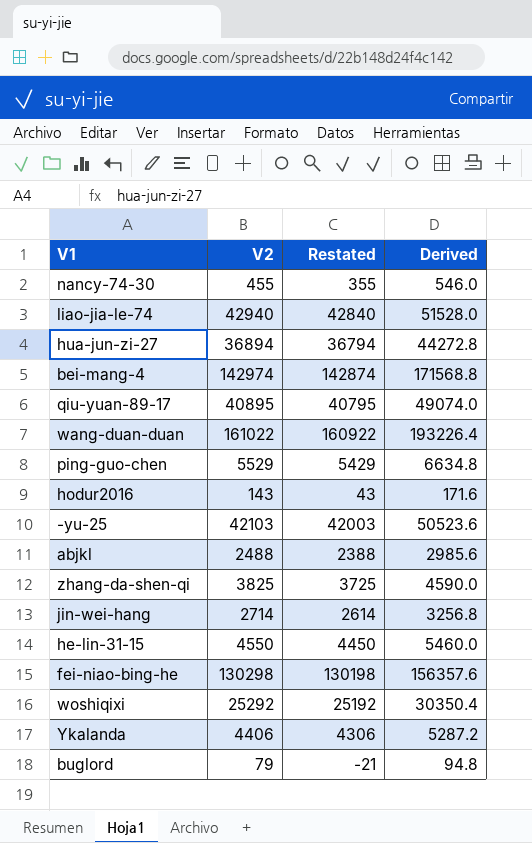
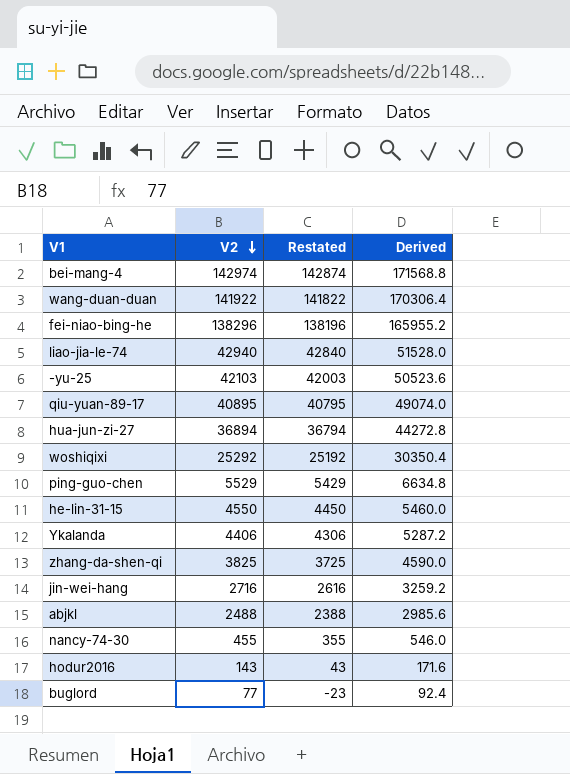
row order: none -> V2 descending
wang-duan-duan | V2: 161022 -> 141922
wang-duan-duan | Restated: 160922 -> 141822
wang-duan-duan | Derived: 193226.4 -> 170306.4
fei-niao-bing-he | V2: 130298 -> 138296
fei-niao-bing-he | Restated: 130198 -> 138196
fei-niao-bing-he | Derived: 156357.6 -> 165955.2
jin-wei-hang | V2: 2714 -> 2716
jin-wei-hang | Restated: 2614 -> 2616
jin-wei-hang | Derived: 3256.8 -> 3259.2
buglord | V2: 79 -> 77
buglord | Restated: -21 -> -23
buglord | Derived: 94.8 -> 92.4

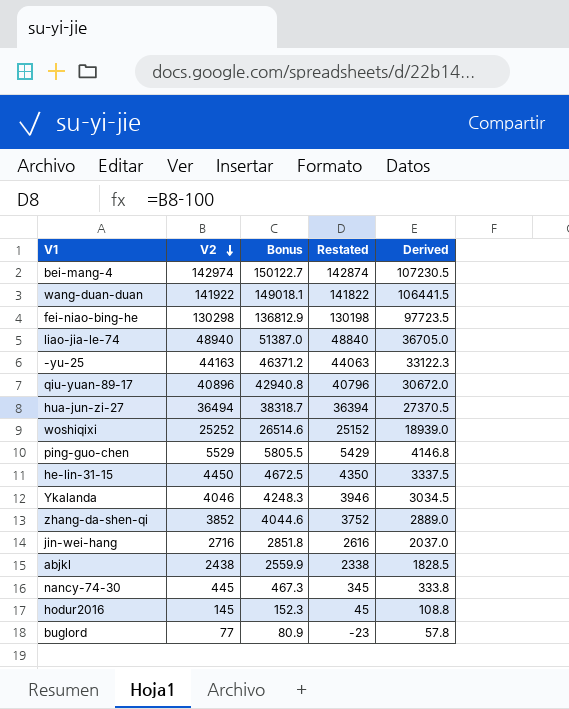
column Bonus | formula: none -> [V2] * 1.05
column Derived | formula: [V2] * 1.2 -> [V2] * 0.75
fei-niao-bing-he | V2: 138296 -> 130298
fei-niao-bing-he | Restated: 138196 -> 130198
liao-jia-le-74 | V2: 42940 -> 48940
liao-jia-le-74 | Restated: 42840 -> 48840
-yu-25 | V2: 42103 -> 44163
-yu-25 | Restated: 42003 -> 44063
qiu-yuan-89-17 | V2: 40895 -> 40896
qiu-yuan-89-17 | Restated: 40795 -> 40796
hua-jun-zi-27 | V2: 36894 -> 36494
hua-jun-zi-27 | Restated: 36794 -> 36394
woshiqixi | V2: 25292 -> 25252
woshiqixi | Restated: 25192 -> 25152
he-lin-31-15 | V2: 4550 -> 4450
he-lin-31-15 | Restated: 4450 -> 4350
Ykalanda | V2: 4406 -> 4046
Ykalanda | Restated: 4306 -> 3946
zhang-da-shen-qi | V2: 3825 -> 3852
zhang-da-shen-qi | Restated: 3725 -> 3752
abjkl | V2: 2488 -> 2438
abjkl | Restated: 2388 -> 2338
nancy-74-30 | V2: 455 -> 445
nancy-74-30 | Restated: 355 -> 345
hodur2016 | V2: 143 -> 145
hodur2016 | Restated: 43 -> 45

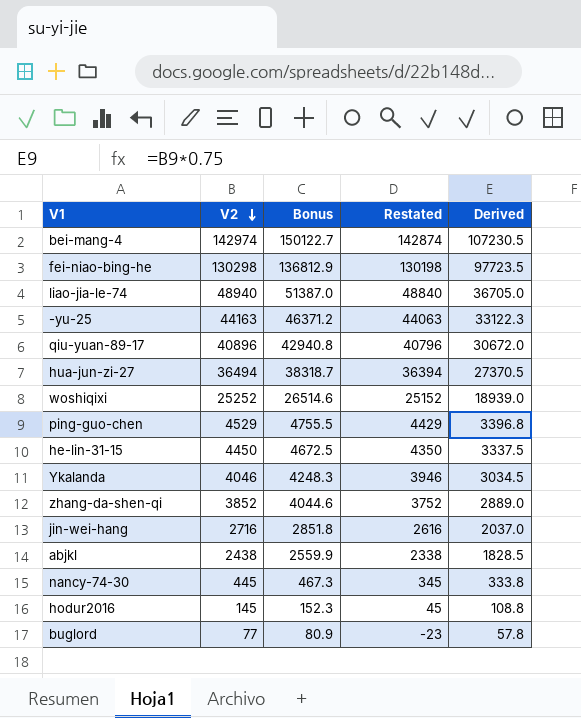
row wang-duan-duan: 141922 | 149018.1 | 141822 | 106441.5 -> none
ping-guo-chen | V2: 5529 -> 4529
ping-guo-chen | Bonus: 5805.5 -> 4755.5
ping-guo-chen | Restated: 5429 -> 4429
ping-guo-chen | Derived: 4146.8 -> 3396.8

